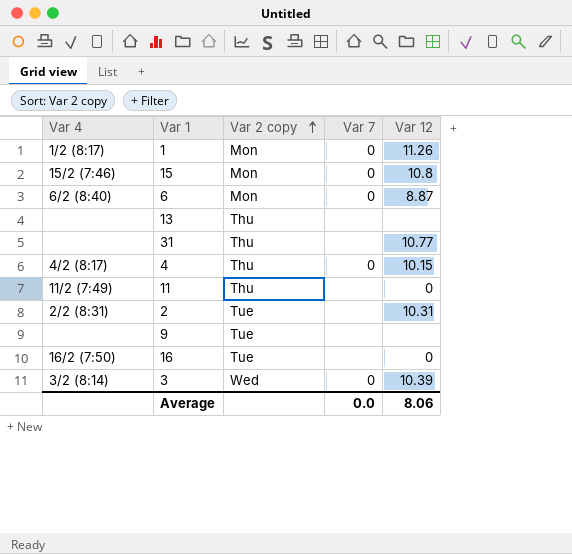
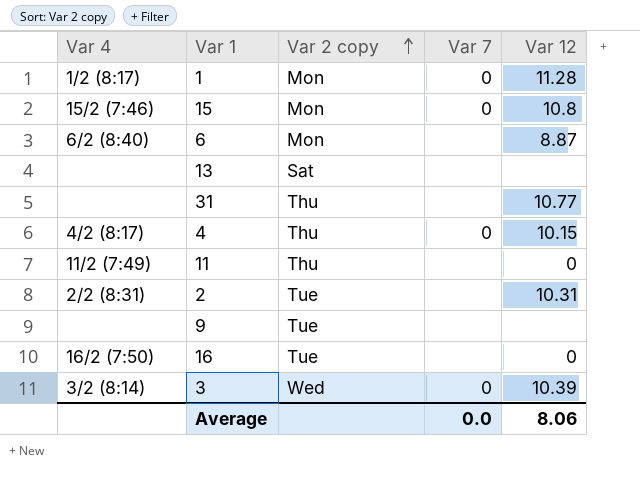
1 | Var 12: 11.26 -> 11.28
6 | Var 7: 0 -> none
13 | Var 2 copy: Thu -> Sat

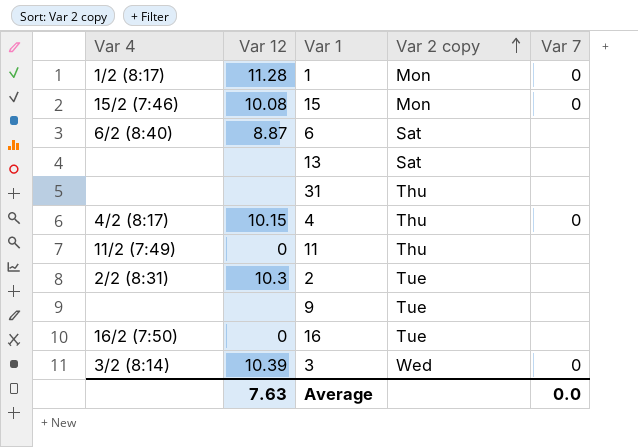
column Var 12 | position: 5 -> 2
15 | Var 12: 10.8 -> 10.08
6 | Var 2 copy: Mon -> Sat
31 | Var 12: 10.77 -> none
2 | Var 12: 10.31 -> 10.3
Average | Var 12: 8.06 -> 7.63

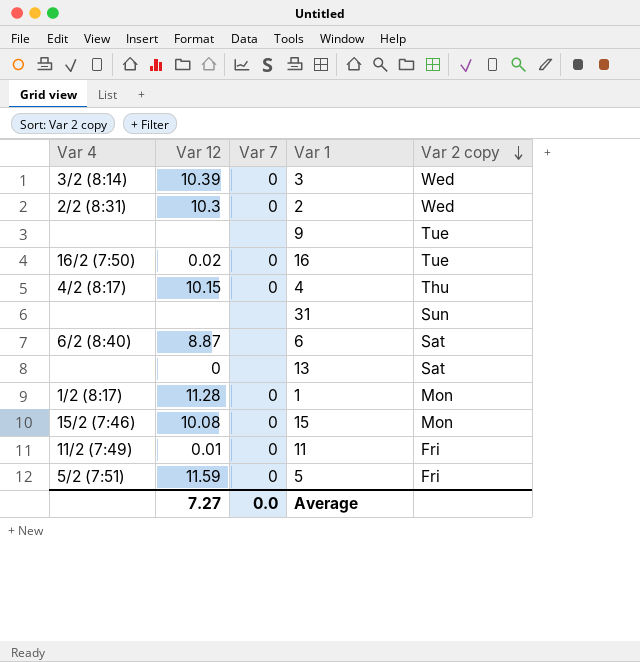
row order: Var 2 copy ascending -> Var 2 copy descending
column Var 7 | position: 5 -> 3
2 | Var 7: none -> 0
2 | Var 2 copy: Tue -> Wed
16 | Var 12: 0 -> 0.02
16 | Var 7: none -> 0
31 | Var 2 copy: Thu -> Sun
13 | Var 12: none -> 0
11 | Var 12: 0 -> 0.01
11 | Var 7: none -> 0
11 | Var 2 copy: Thu -> Fri
row 5: none -> 5/2 (7:51) | 11.59 | 0 | Fri
Average | Var 12: 7.63 -> 7.27

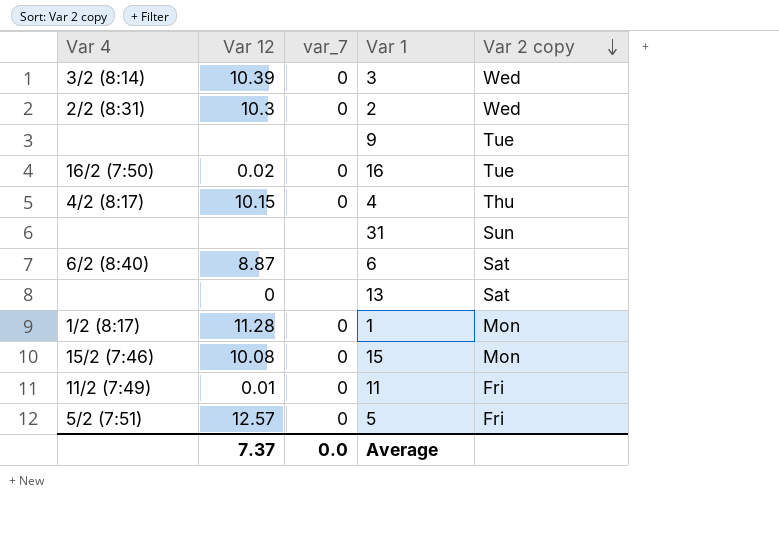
column name: Var 7 -> var_7
5 | Var 12: 11.59 -> 12.57
Average | Var 12: 7.27 -> 7.37

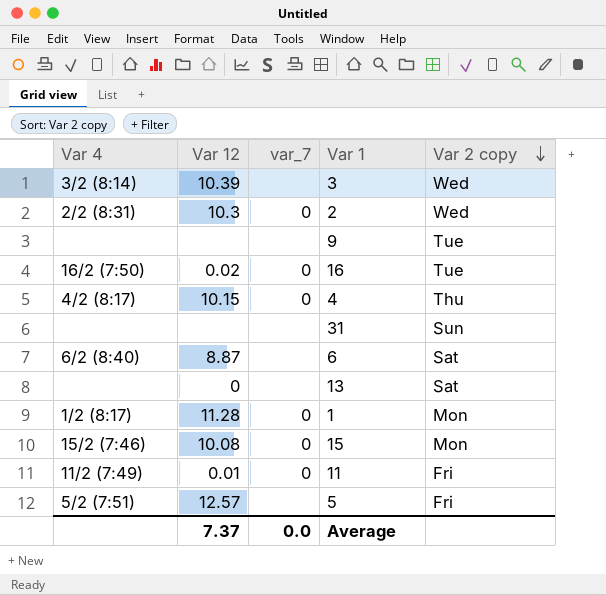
3 | var_7: 0 -> none
5 | var_7: 0 -> none

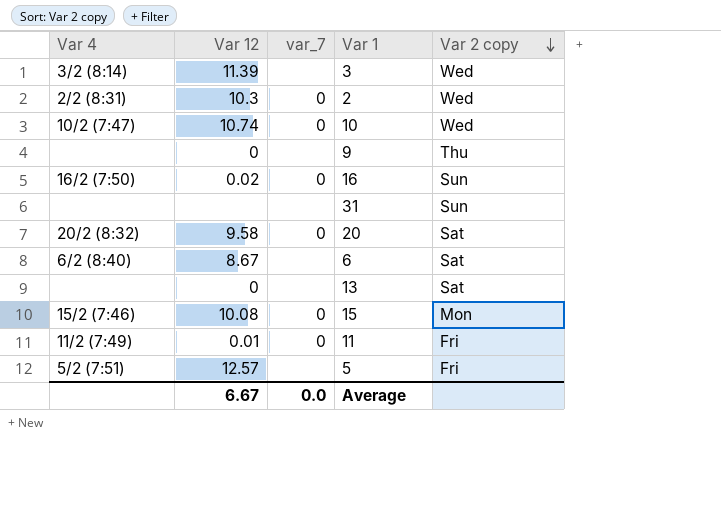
row 4: 4/2 (8:17) | 10.15 | 0 | Thu -> none
row 1: 1/2 (8:17) | 11.28 | 0 | Mon -> none
3 | Var 12: 10.39 -> 11.39
row 10: none -> 10/2 (7:47) | 10.74 | 0 | Wed
9 | Var 12: none -> 0
9 | Var 2 copy: Tue -> Thu
16 | Var 2 copy: Tue -> Sun
row 20: none -> 20/2 (8:32) | 9.58 | 0 | Sat
6 | Var 12: 8.87 -> 8.67
Average | Var 12: 7.37 -> 6.67

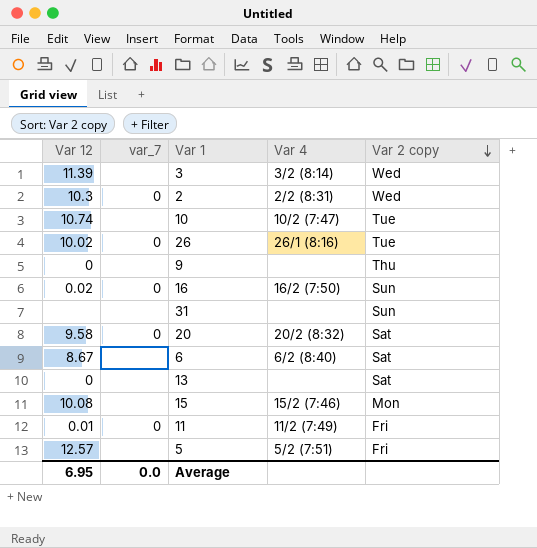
column Var 4 | position: 1 -> 4
10 | var_7: 0 -> none
10 | Var 2 copy: Wed -> Tue
row 26: none -> 10.02 | 0 | 26/1 (8:16) | Tue
15 | var_7: 0 -> none
Average | Var 12: 6.67 -> 6.95

